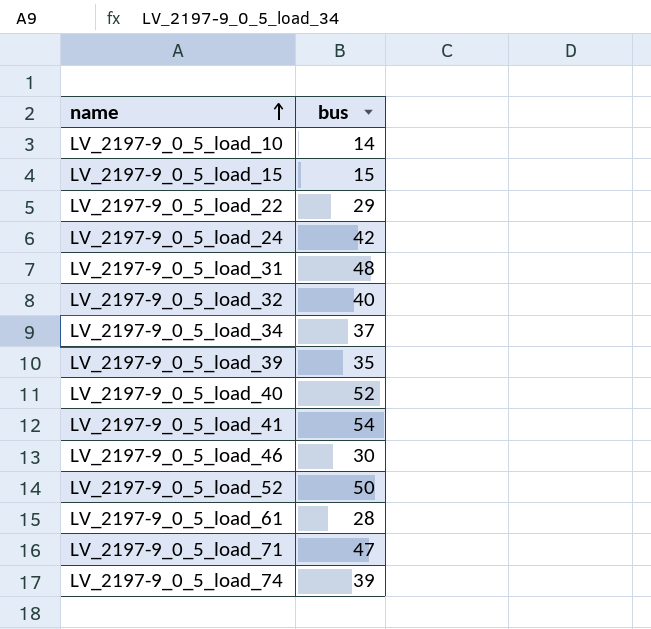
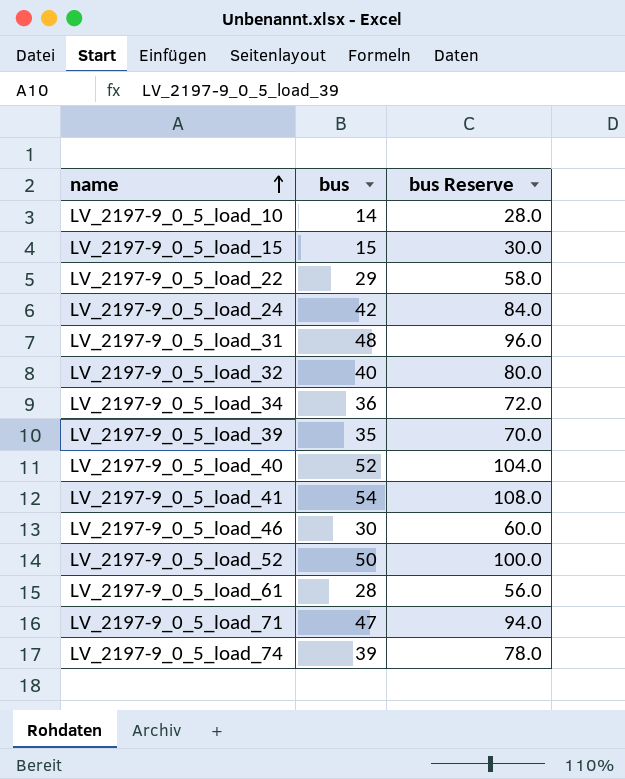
column bus Reserve | formula: none -> [bus] * 2
LV_2197-9_0_5_load_34 | bus: 37 -> 36

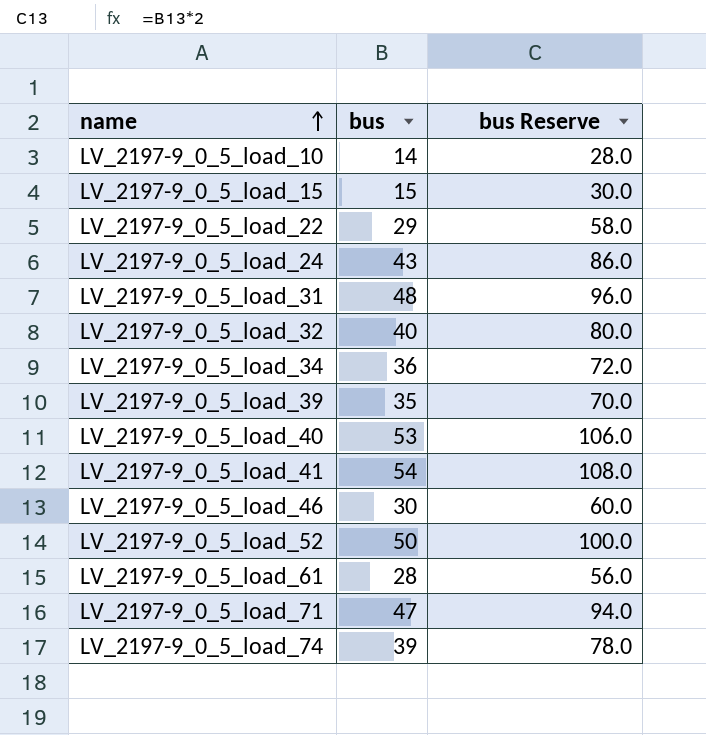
LV_2197-9_0_5_load_24 | bus: 42 -> 43
LV_2197-9_0_5_load_24 | bus Reserve: 84.0 -> 86.0
LV_2197-9_0_5_load_40 | bus: 52 -> 53
LV_2197-9_0_5_load_40 | bus Reserve: 104.0 -> 106.0

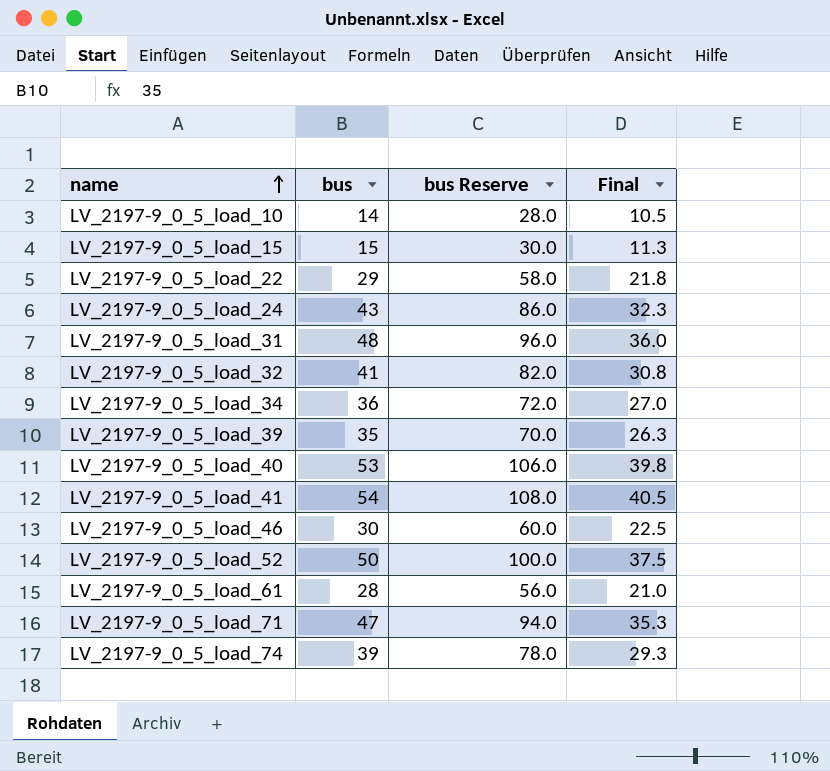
column Final | formula: none -> [bus] * 0.75
LV_2197-9_0_5_load_32 | bus: 40 -> 41
LV_2197-9_0_5_load_32 | bus Reserve: 80.0 -> 82.0

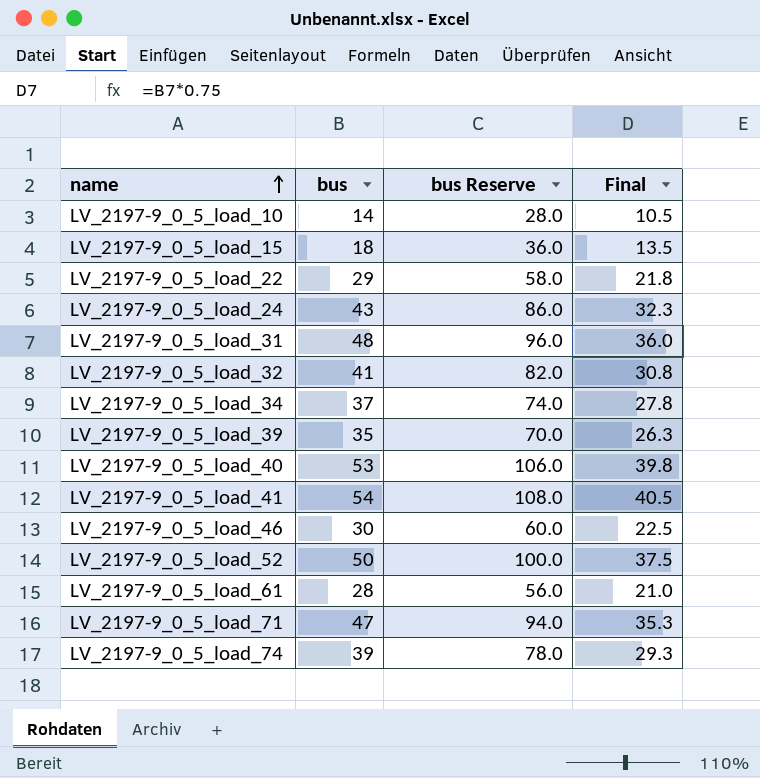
LV_2197-9_0_5_load_15 | bus: 15 -> 18
LV_2197-9_0_5_load_15 | bus Reserve: 30.0 -> 36.0
LV_2197-9_0_5_load_15 | Final: 11.3 -> 13.5
LV_2197-9_0_5_load_34 | bus: 36 -> 37
LV_2197-9_0_5_load_34 | bus Reserve: 72.0 -> 74.0
LV_2197-9_0_5_load_34 | Final: 27.0 -> 27.8

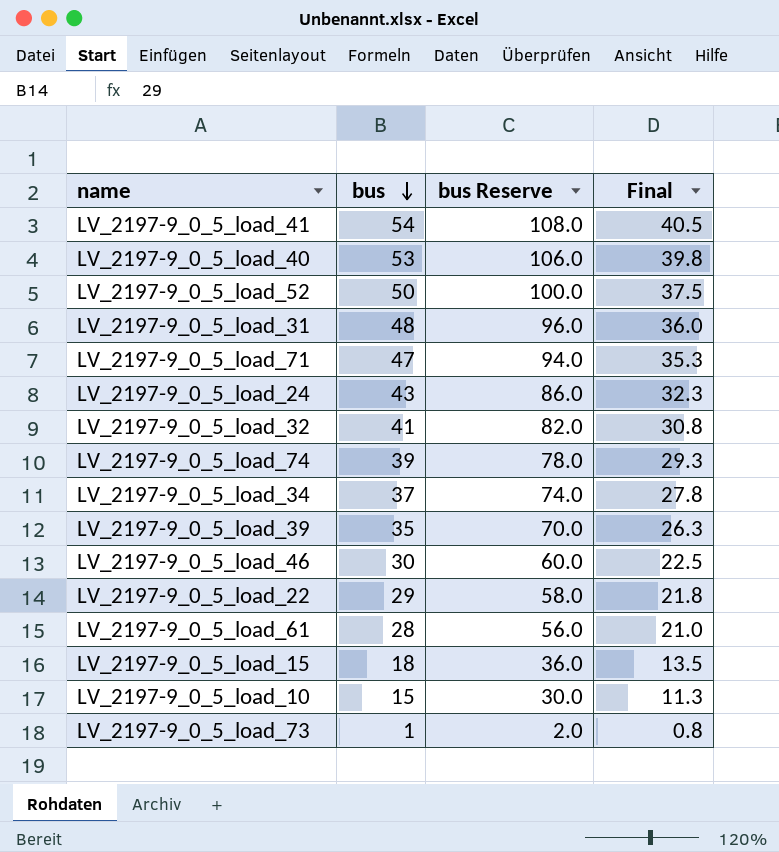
row order: name ascending -> bus descending
LV_2197-9_0_5_load_10 | bus: 14 -> 15
LV_2197-9_0_5_load_10 | bus Reserve: 28.0 -> 30.0
LV_2197-9_0_5_load_10 | Final: 10.5 -> 11.3
row LV_2197-9_0_5_load_73: none -> 1 | 2.0 | 0.8

